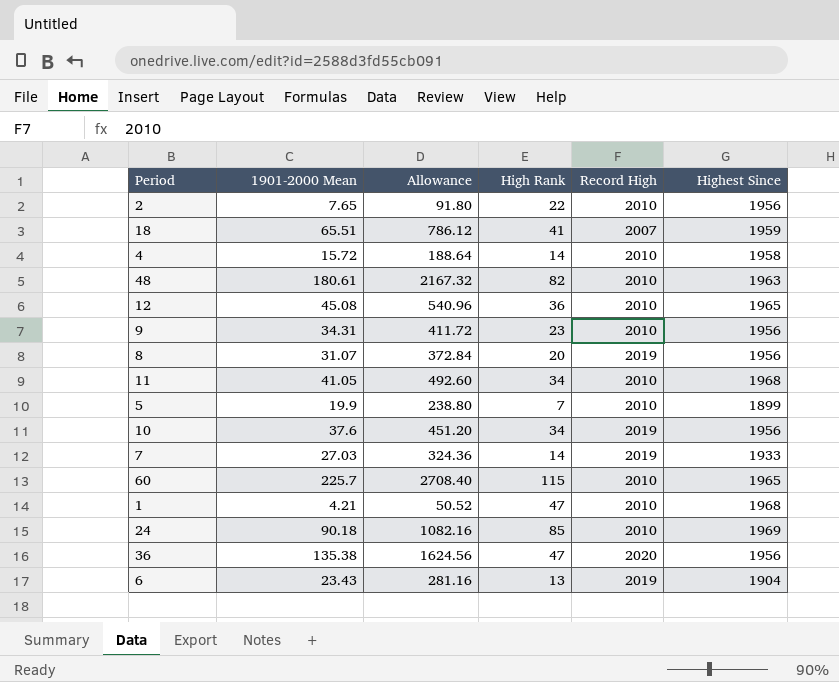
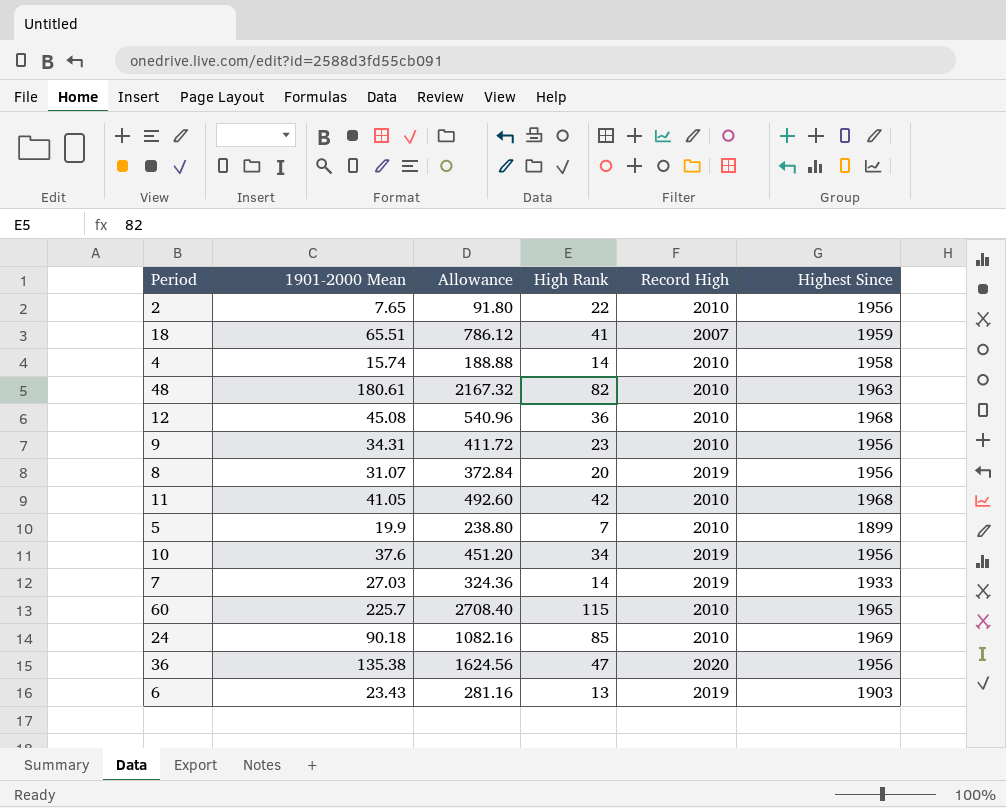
row 1: 4.21 | 50.52 | 47 | 2010 | 1968 -> none
4 | 1901-2000 Mean: 15.72 -> 15.74
4 | Allowance: 188.64 -> 188.88
12 | Highest Since: 1965 -> 1968
11 | High Rank: 34 -> 42
6 | Highest Since: 1904 -> 1903

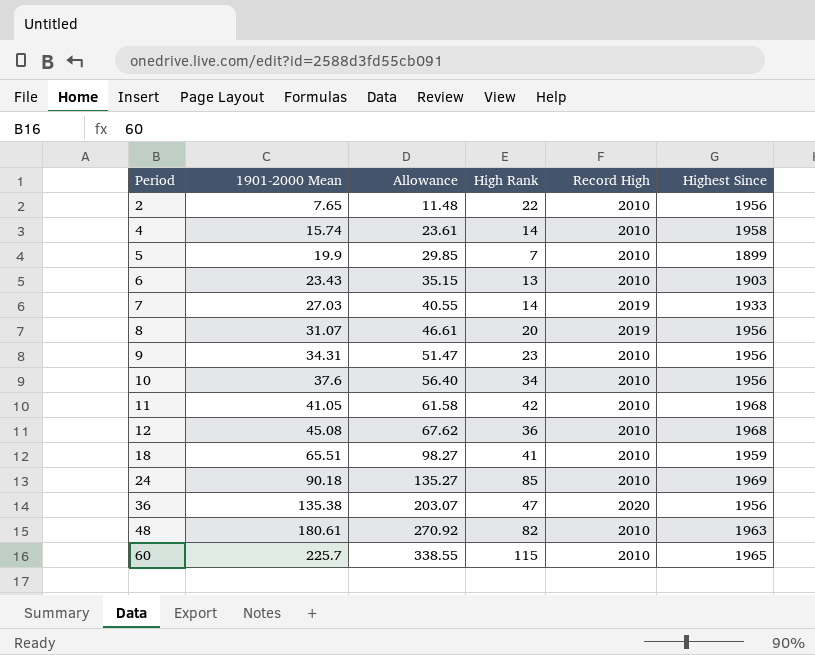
row order: none -> Period ascending
column Allowance | formula: [1901-2000 Mean] * 12 -> [1901-2000 Mean] * 1.5
6 | Record High: 2019 -> 2010
10 | Record High: 2019 -> 2010
18 | Record High: 2007 -> 2010

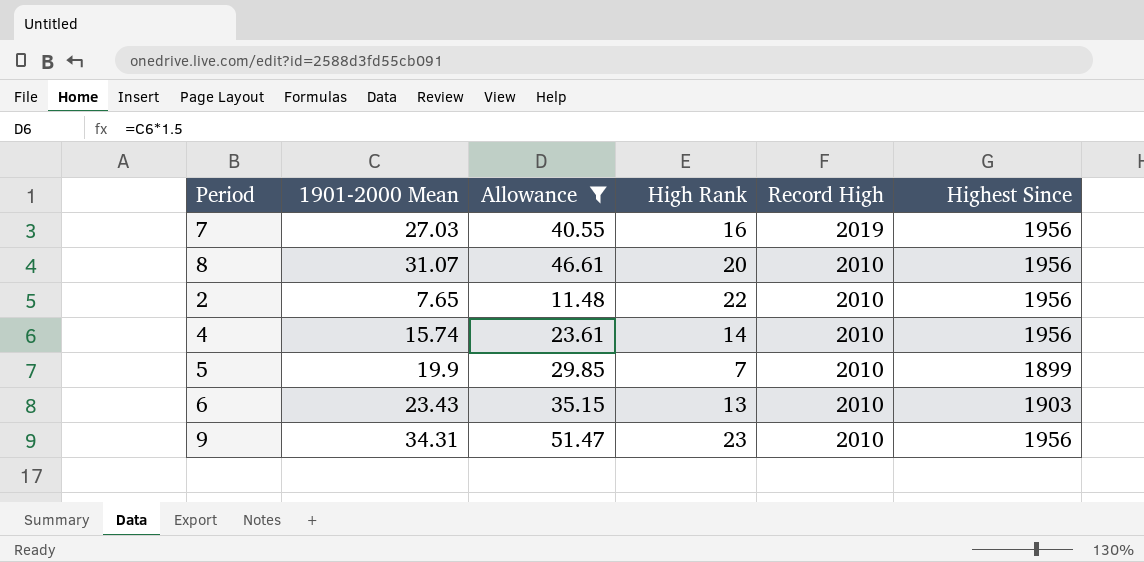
filter: none -> Allowance <= 51.47
row order: Period ascending -> Record High descending
7 | High Rank: 14 -> 16
7 | Highest Since: 1933 -> 1956
8 | Record High: 2019 -> 2010
4 | Highest Since: 1958 -> 1956

